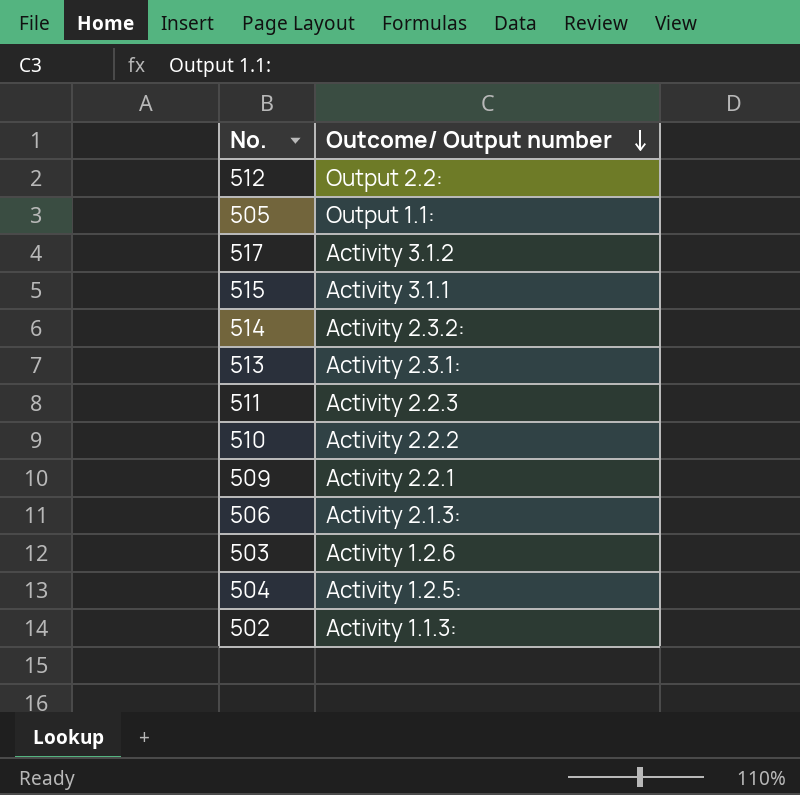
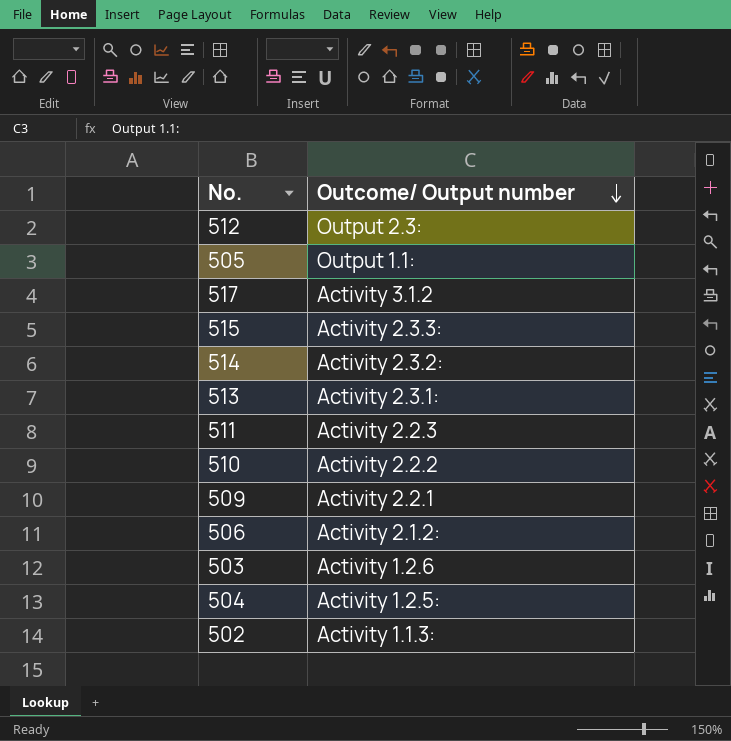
512 | Outcome/ Output number: Output 2.2: -> Output 2.3:
515 | Outcome/ Output number: Activity 3.1.1 -> Activity 2.3.3:
506 | Outcome/ Output number: Activity 2.1.3: -> Activity 2.1.2:

